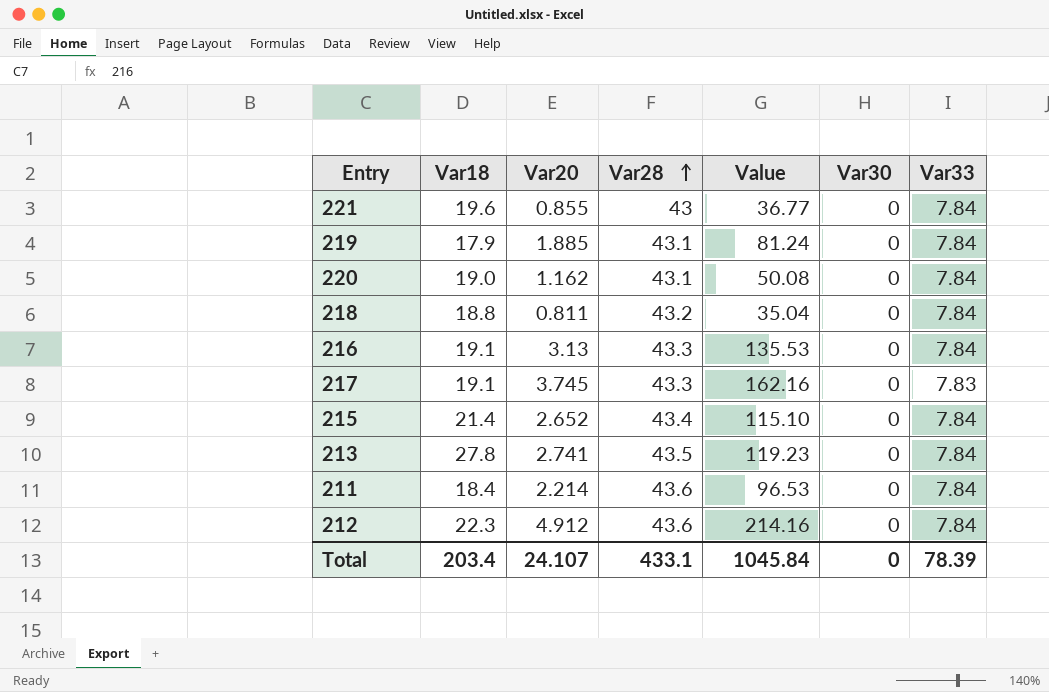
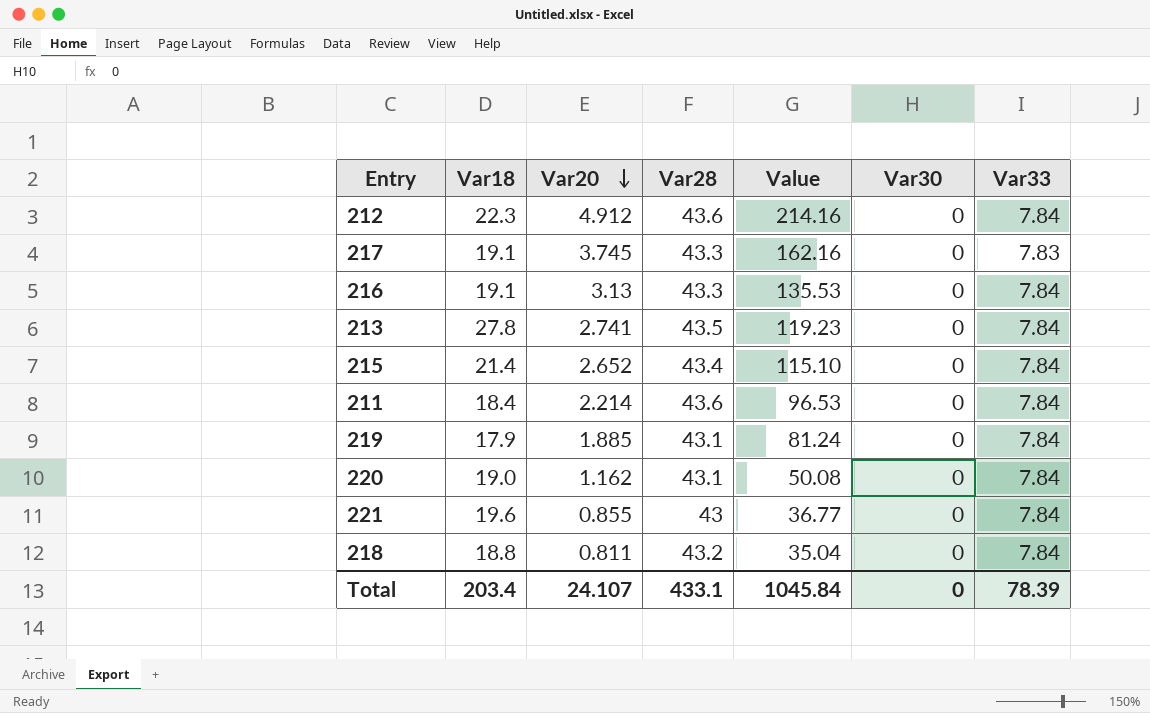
row order: Var28 ascending -> Var20 descending

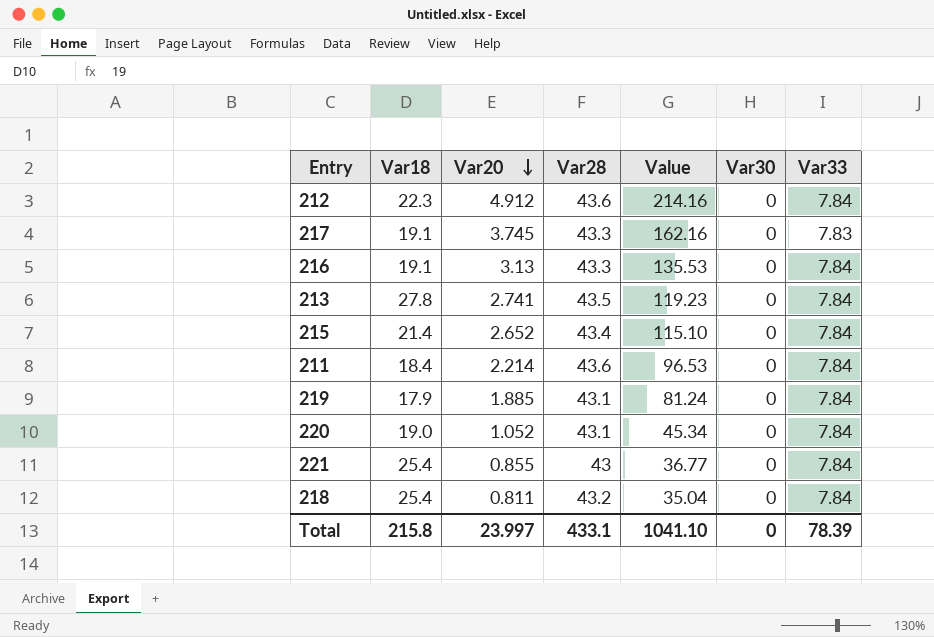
220 | Var20: 1.162 -> 1.052
220 | Value: 50.08 -> 45.34
221 | Var18: 19.6 -> 25.4
218 | Var18: 18.8 -> 25.4
Total | Var18: 203.4 -> 215.8
Total | Var20: 24.107 -> 23.997
Total | Value: 1045.84 -> 1041.10

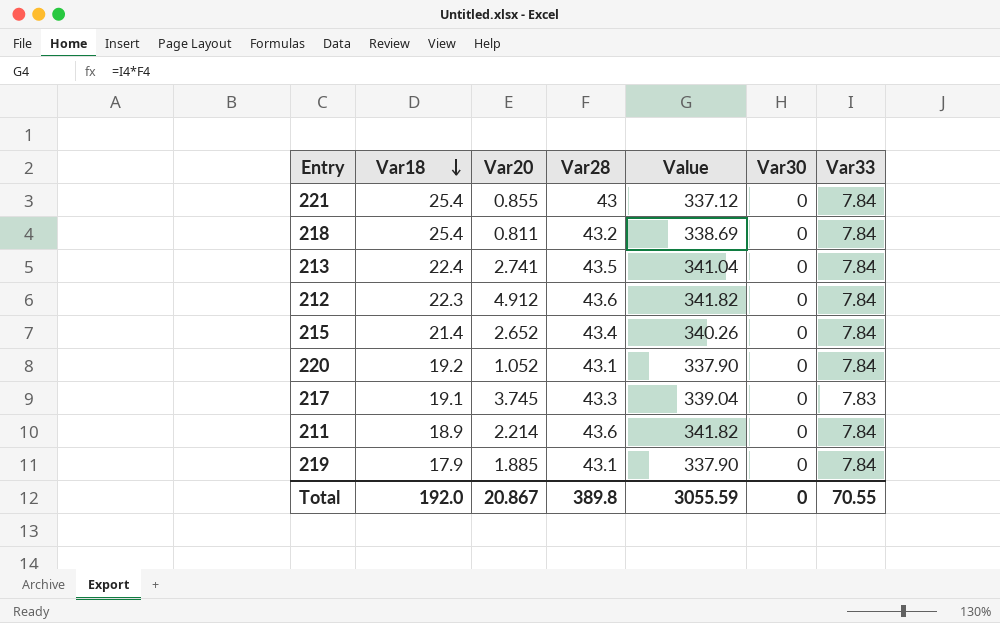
row order: Var20 descending -> Var18 descending
column Value | formula: [Var20] * [Var28] -> [Var28] * [Var33]
row 216: 19.1 | 3.13 | 43.3 | 135.53 | 0 | 7.84 -> none
213 | Var18: 27.8 -> 22.4
220 | Var18: 19.0 -> 19.2
211 | Var18: 18.4 -> 18.9
Total | Var18: 215.8 -> 192.0
Total | Var20: 23.997 -> 20.867
Total | Var28: 433.1 -> 389.8
Total | Value: 1041.10 -> 3055.59
Total | Var33: 78.39 -> 70.55

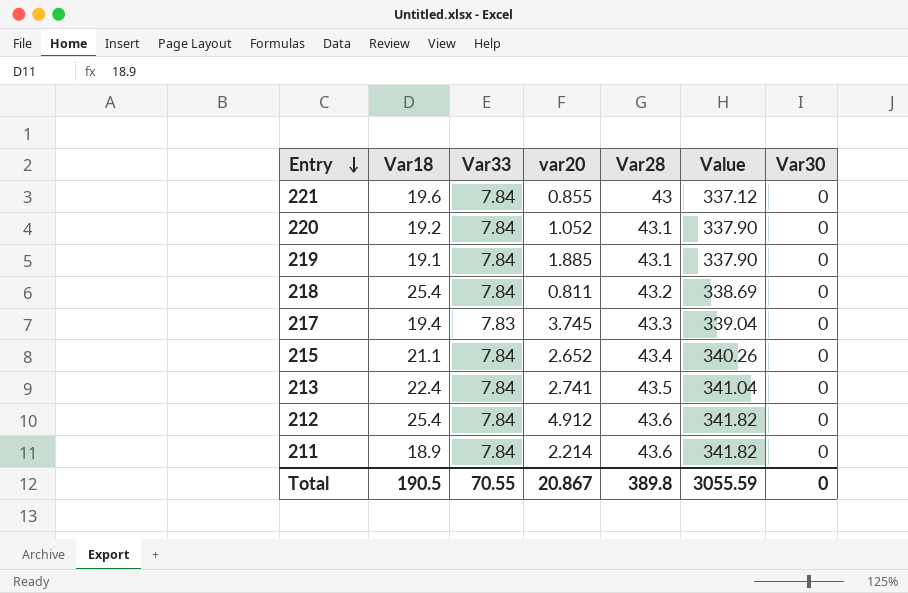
row order: Var18 descending -> Entry descending
column Var33 | position: 7 -> 3
column name: Var20 -> var20
221 | Var18: 25.4 -> 19.6
219 | Var18: 17.9 -> 19.1
217 | Var18: 19.1 -> 19.4
215 | Var18: 21.4 -> 21.1
212 | Var18: 22.3 -> 25.4
Total | Var18: 192.0 -> 190.5

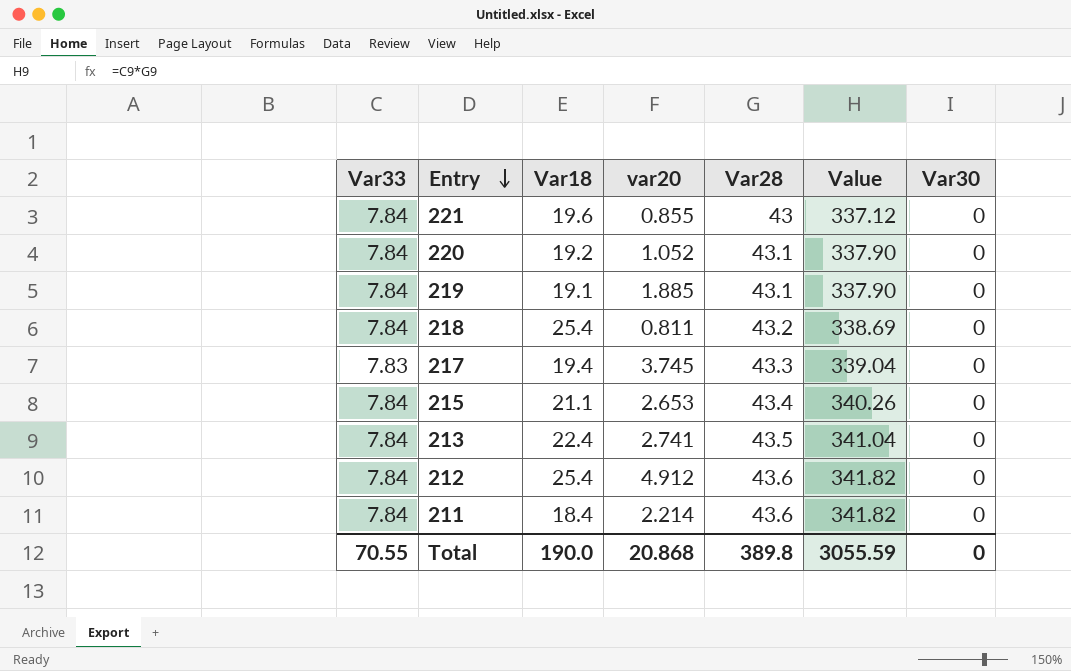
column Var33 | position: 3 -> 1
215 | var20: 2.652 -> 2.653
211 | Var18: 18.9 -> 18.4
Total | Var18: 190.5 -> 190.0
Total | var20: 20.867 -> 20.868

